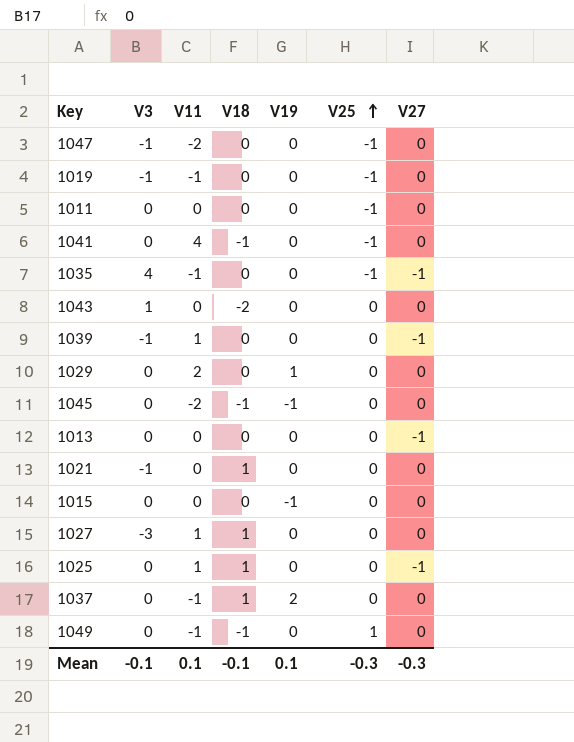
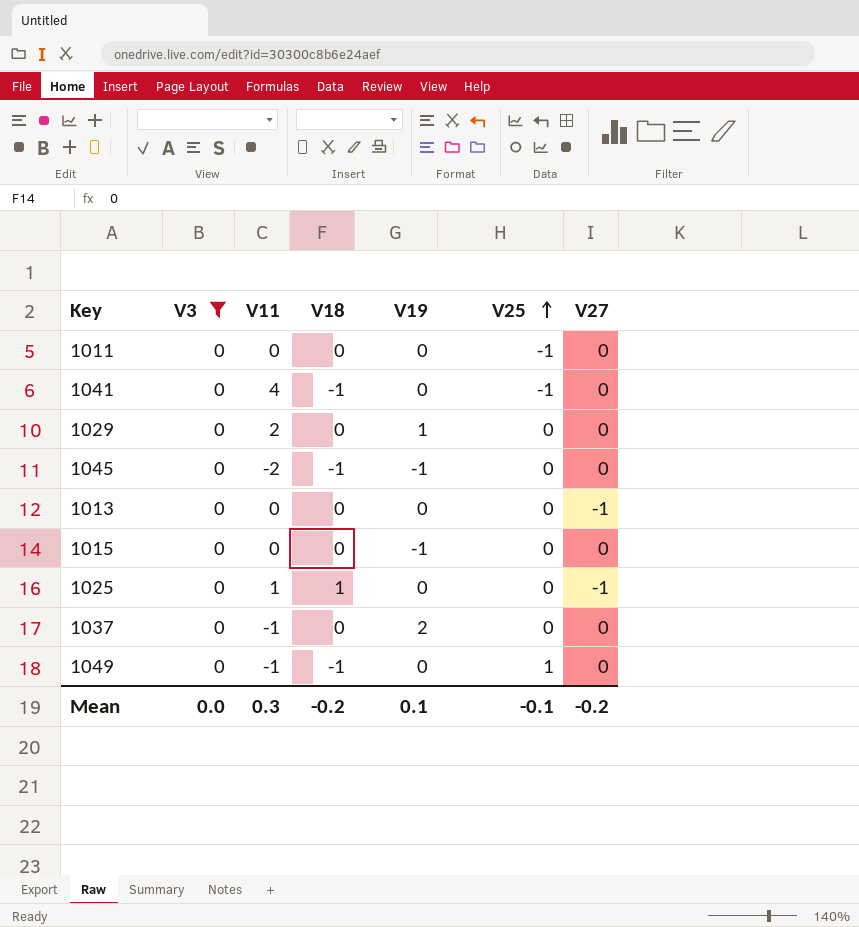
filter: none -> V3 = 0
1037 | V18: 1 -> 0
Mean | V3: -0.1 -> 0.0
Mean | V11: 0.1 -> 0.3
Mean | V18: -0.1 -> -0.2
Mean | V25: -0.3 -> -0.1
Mean | V27: -0.3 -> -0.2

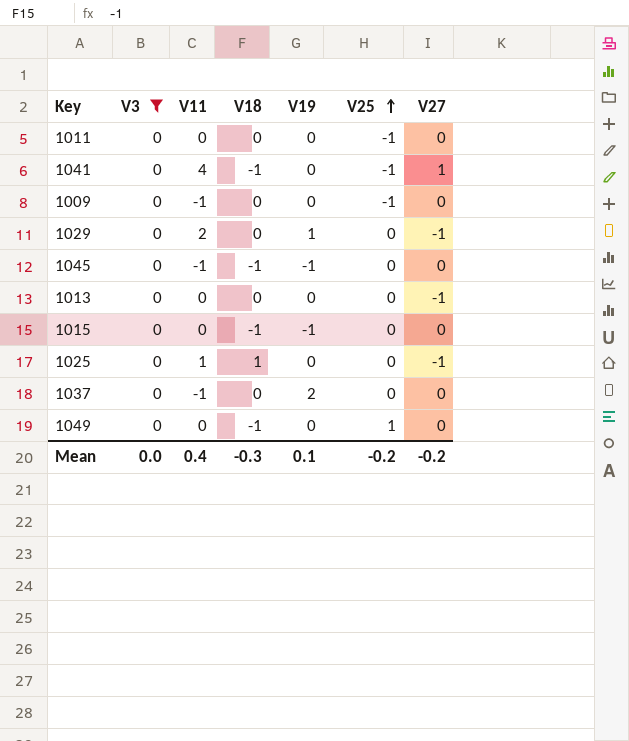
1041 | V27: 0 -> 1
row 1009: none -> 0 | -1 | 0 | 0 | -1 | 0
1029 | V27: 0 -> -1
1045 | V11: -2 -> -1
1015 | V18: 0 -> -1
1049 | V11: -1 -> 0
Mean | V11: 0.3 -> 0.4
Mean | V18: -0.2 -> -0.3
Mean | V25: -0.1 -> -0.2

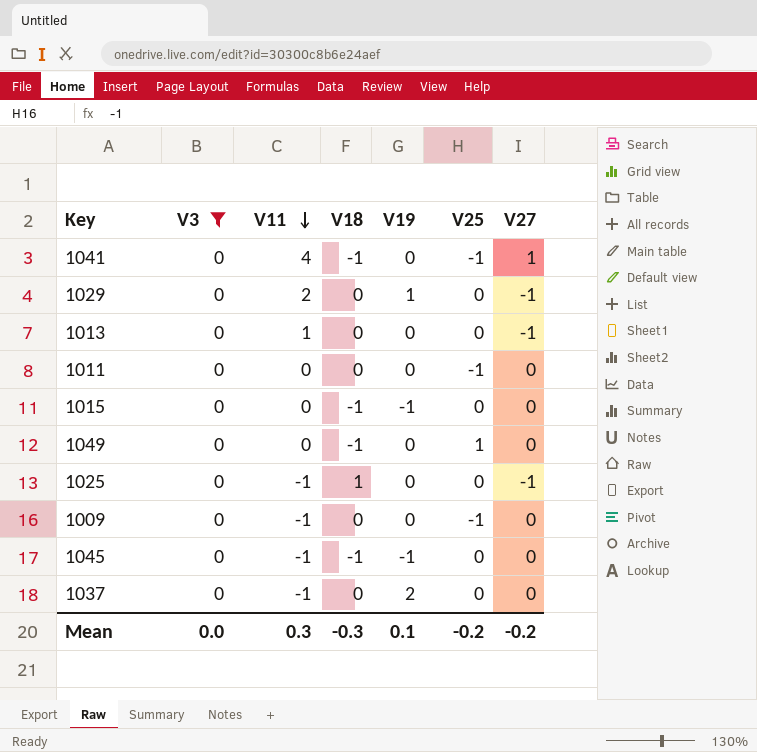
row order: V25 ascending -> V11 descending
1013 | V11: 0 -> 1
1025 | V11: 1 -> -1
Mean | V11: 0.4 -> 0.3

